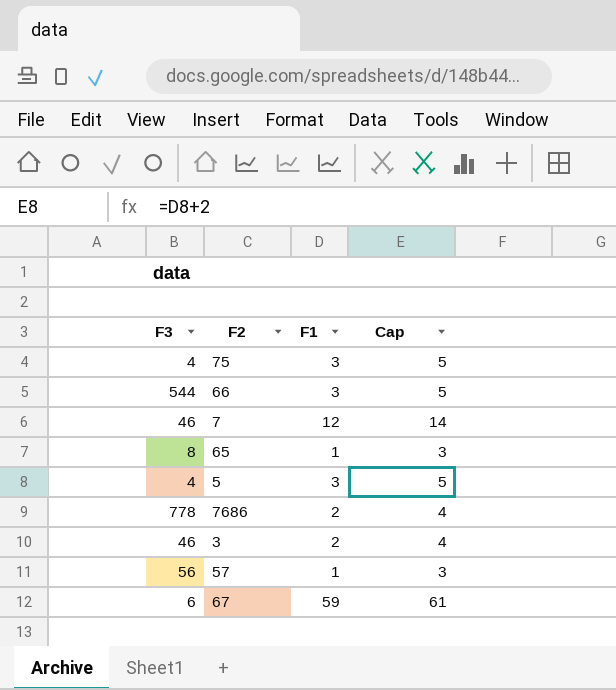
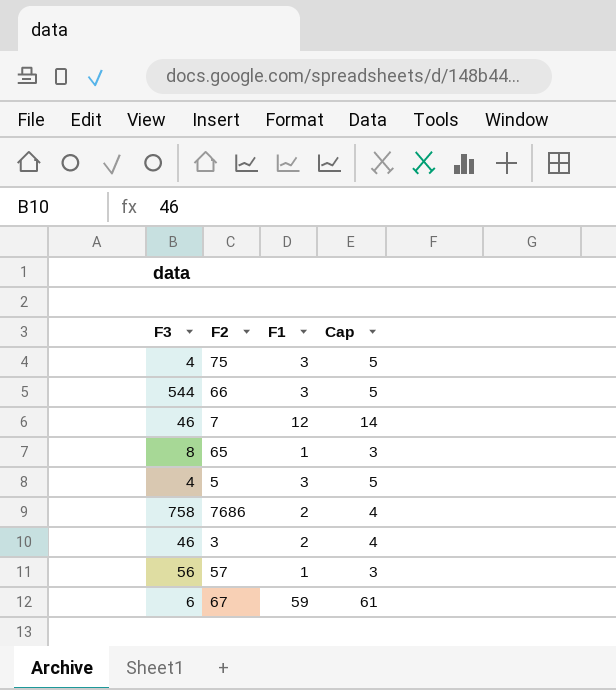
7686 | F3: 778 -> 758

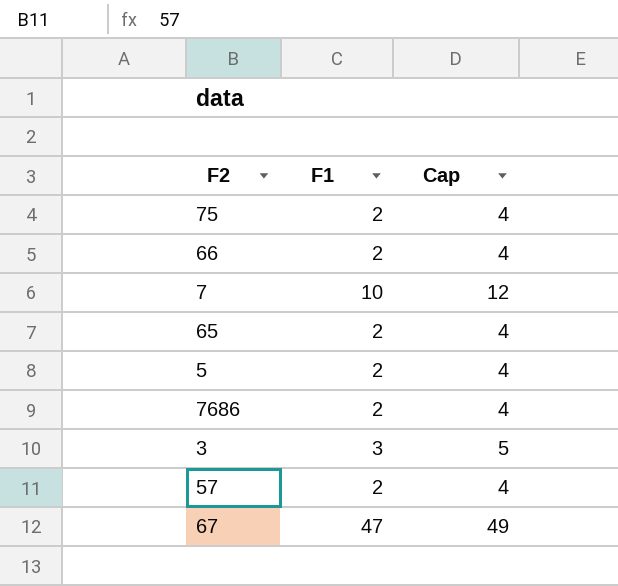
column F3 | position: 1 -> none
75 | F1: 3 -> 2
75 | Cap: 5 -> 4
66 | F1: 3 -> 2
66 | Cap: 5 -> 4
7 | F1: 12 -> 10
7 | Cap: 14 -> 12
65 | F1: 1 -> 2
65 | Cap: 3 -> 4
5 | F1: 3 -> 2
5 | Cap: 5 -> 4
3 | F1: 2 -> 3
3 | Cap: 4 -> 5
57 | F1: 1 -> 2
57 | Cap: 3 -> 4
67 | F1: 59 -> 47
67 | Cap: 61 -> 49

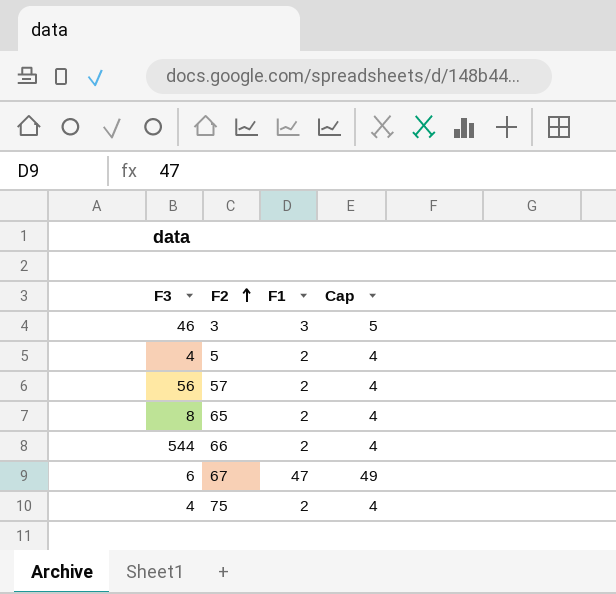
row order: none -> F2 ascending
column F3 | position: none -> 1
row 7: 10 | 12 -> none
row 7686: 2 | 4 -> none

